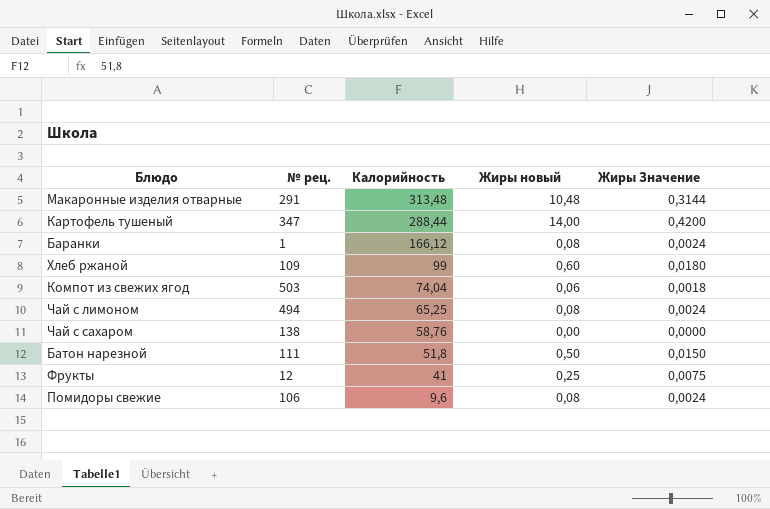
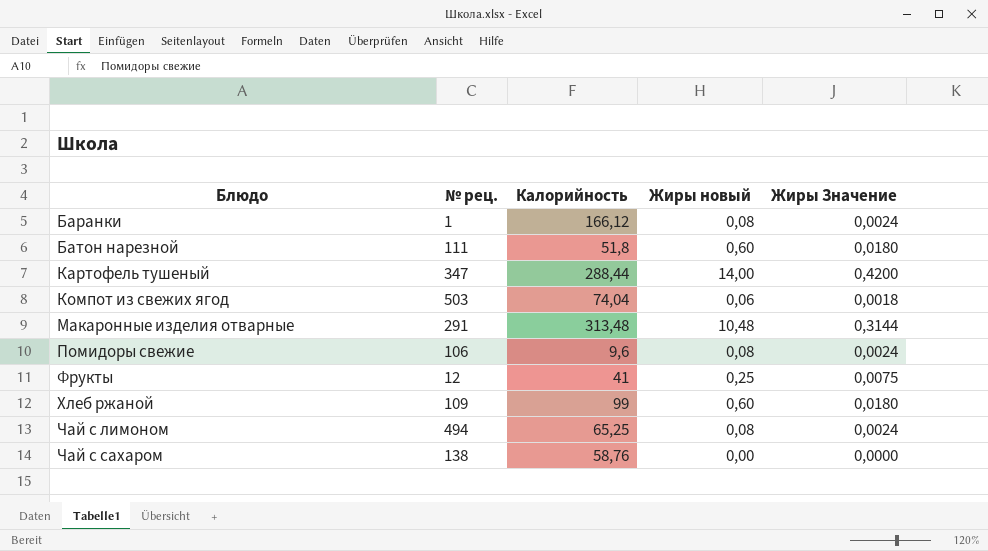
row order: Калорийность descending -> Блюдо ascending
Батон нарезной | Жиры новый: 0,50 -> 0,60
Батон нарезной | Жиры Значение: 0,0150 -> 0,0180

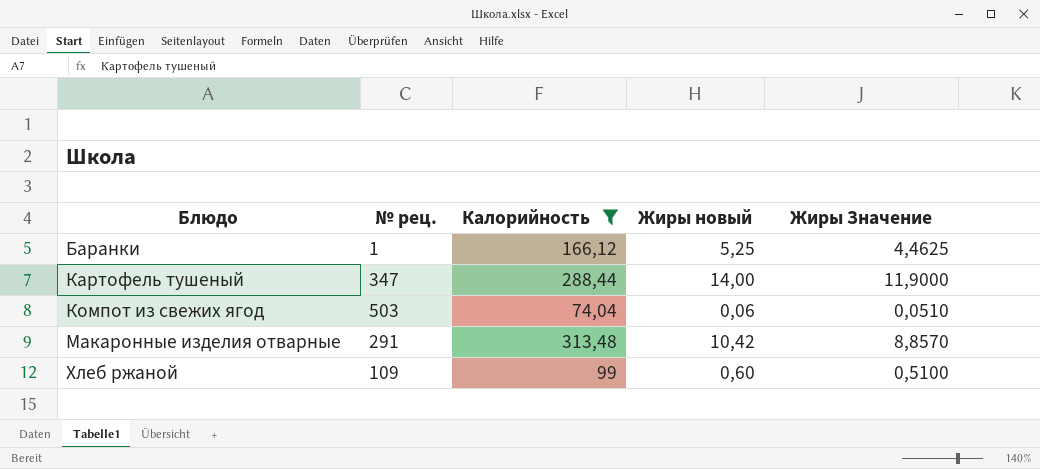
filter: none -> Калорийность >= 74,04
column Жиры Значение | formula: [Жиры новый] * 0,03 -> [Жиры новый] * 0,85
Баранки | Жиры новый: 0,08 -> 5,25
Макаронные изделия отварные | Жиры новый: 10,48 -> 10,42

